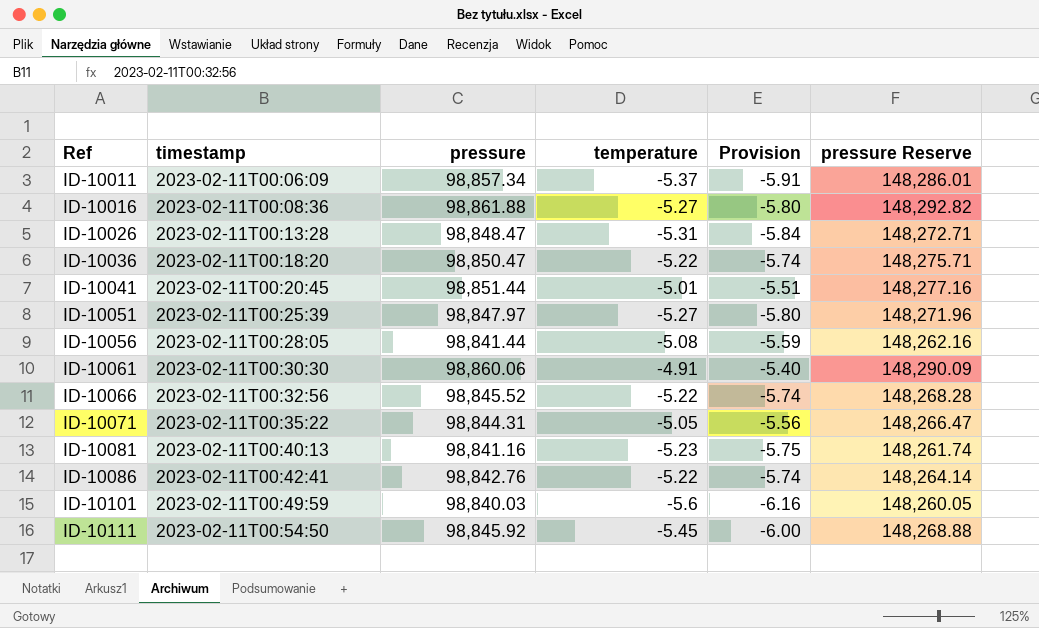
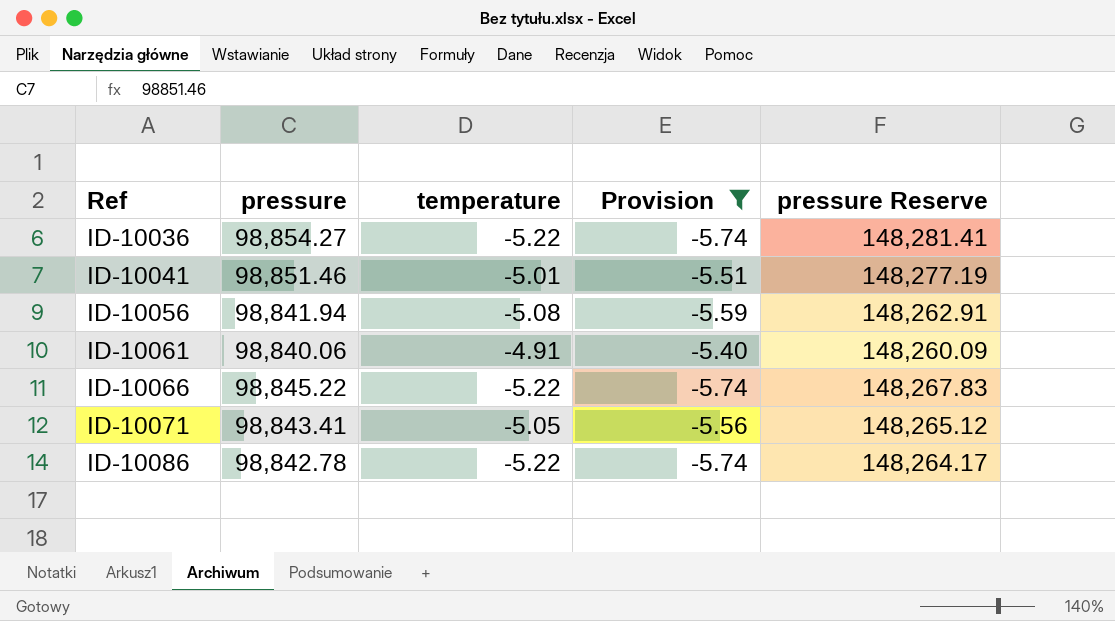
filter: none -> Provision >= -5.74
column timestamp | position: 2 -> none
ID-10036 | pressure: 98,850.47 -> 98,854.27
ID-10036 | pressure Reserve: 148,275.71 -> 148,281.41
ID-10041 | pressure: 98,851.44 -> 98,851.46
ID-10041 | pressure Reserve: 148,277.16 -> 148,277.19
ID-10056 | pressure: 98,841.44 -> 98,841.94
ID-10056 | pressure Reserve: 148,262.16 -> 148,262.91
ID-10061 | pressure: 98,860.06 -> 98,840.06
ID-10061 | pressure Reserve: 148,290.09 -> 148,260.09
ID-10066 | pressure: 98,845.52 -> 98,845.22
ID-10066 | pressure Reserve: 148,268.28 -> 148,267.83
ID-10071 | pressure: 98,844.31 -> 98,843.41
ID-10071 | pressure Reserve: 148,266.47 -> 148,265.12
ID-10086 | pressure: 98,842.76 -> 98,842.78
ID-10086 | pressure Reserve: 148,264.14 -> 148,264.17

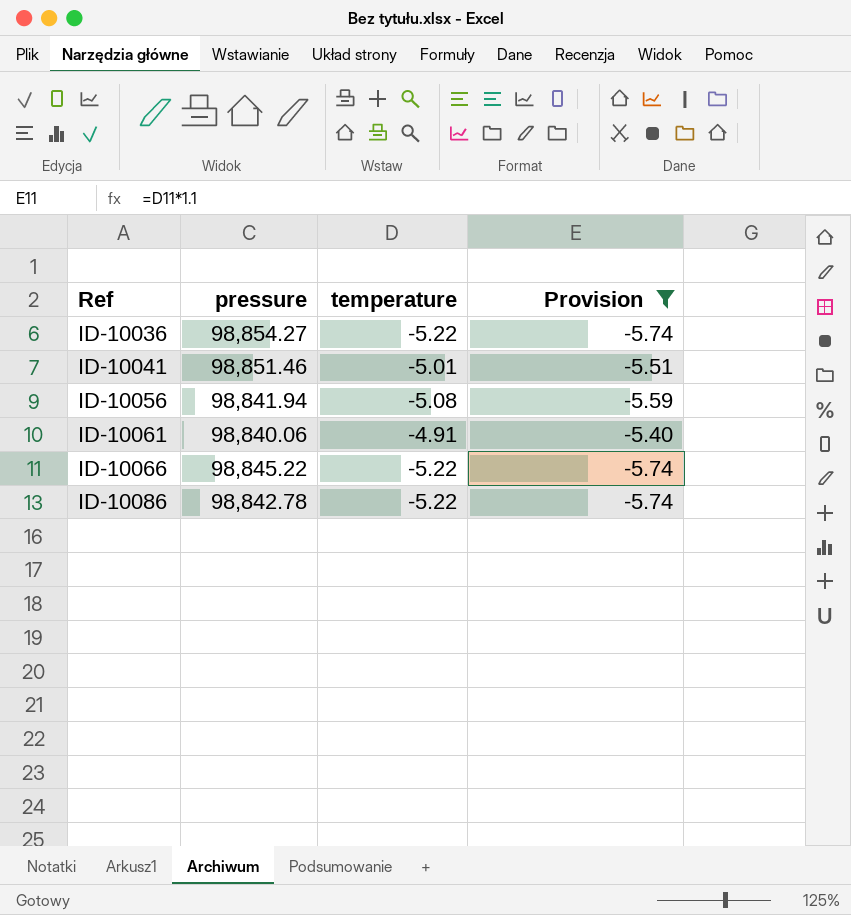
column pressure Reserve | formula: [pressure] * 1.5 -> none
row ID-10071: 98,843.41 | -5.05 | -5.56 | 148,265.12 -> none

